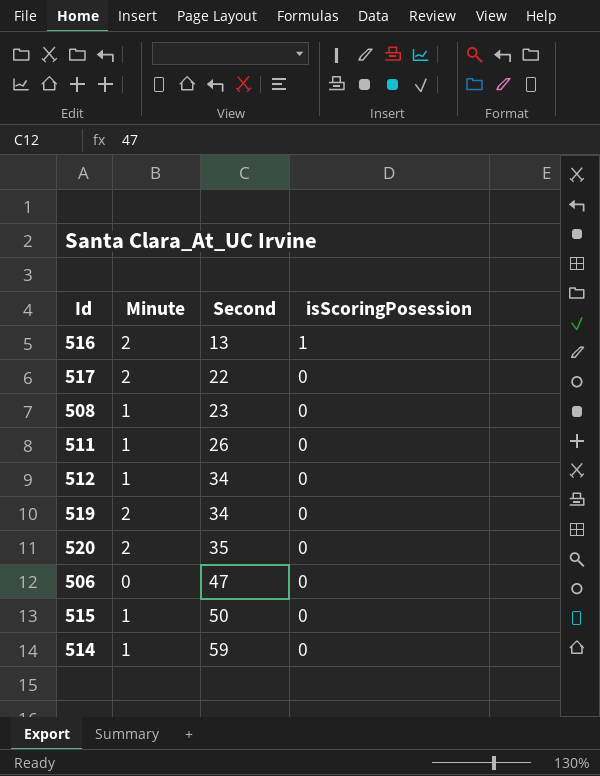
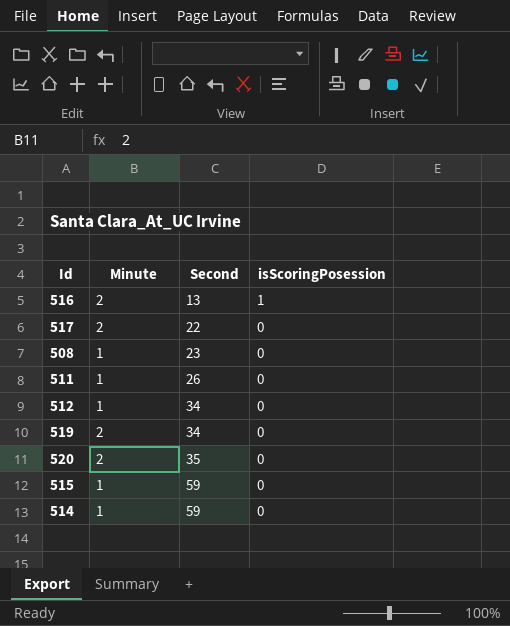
row 506: 0 | 47 | 0 -> none
515 | Second: 50 -> 59

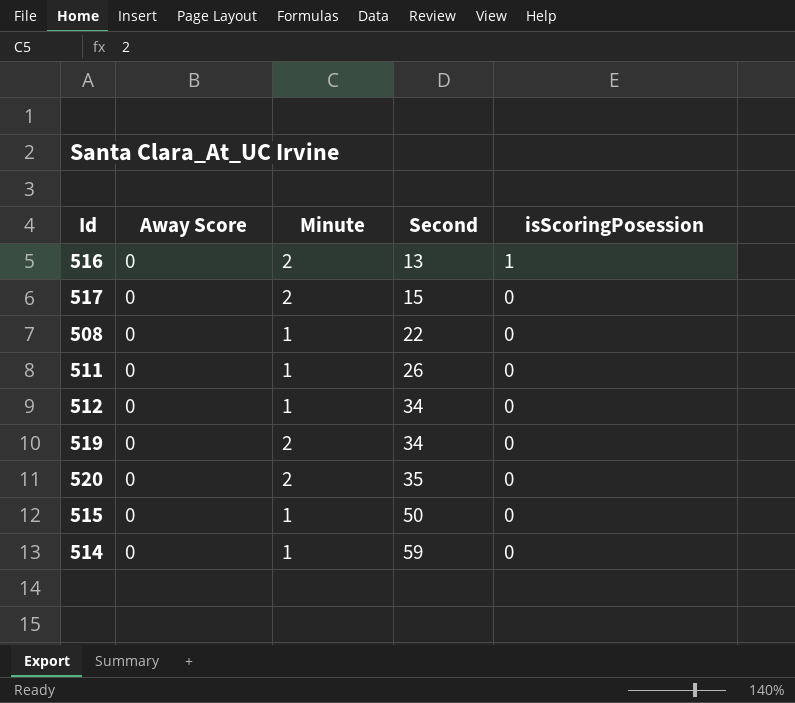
column Away Score | position: none -> 2
517 | Second: 22 -> 15
508 | Second: 23 -> 22
515 | Second: 59 -> 50

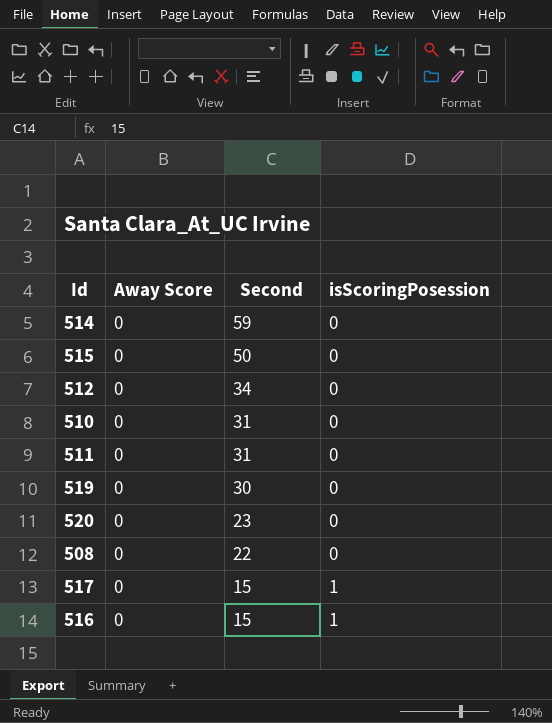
row order: Second ascending -> Second descending
column Minute | position: 3 -> none
row 510: none -> 0 | 31 | 0
511 | Second: 26 -> 31
519 | Second: 34 -> 30
520 | Second: 35 -> 23
517 | isScoringPosession: 0 -> 1
516 | Second: 13 -> 15

